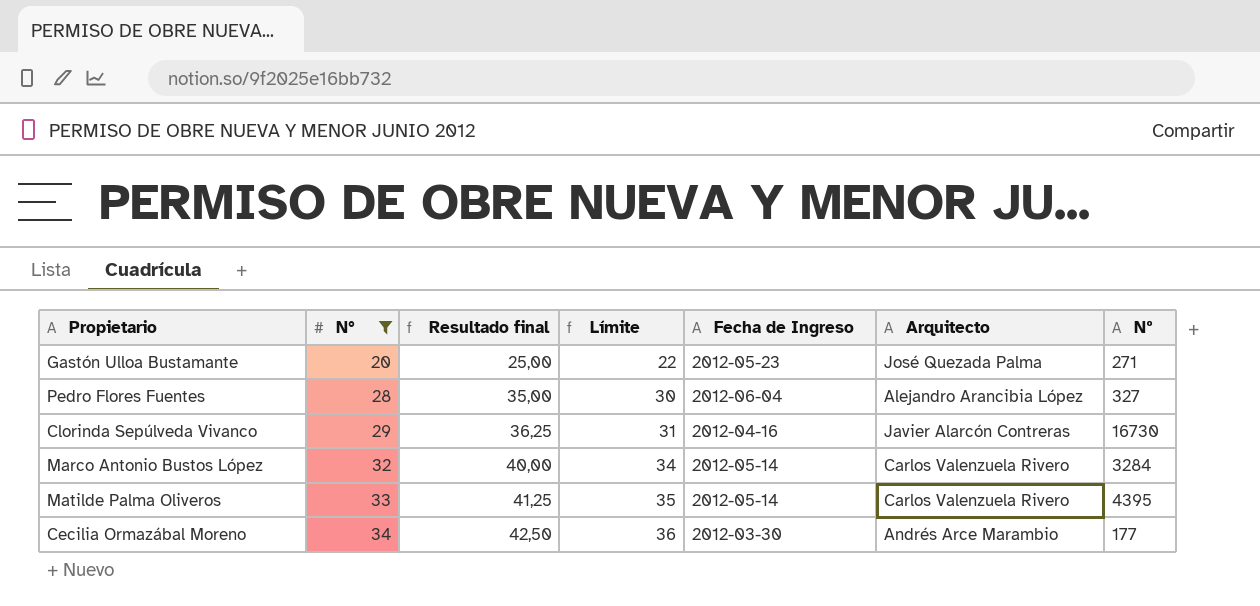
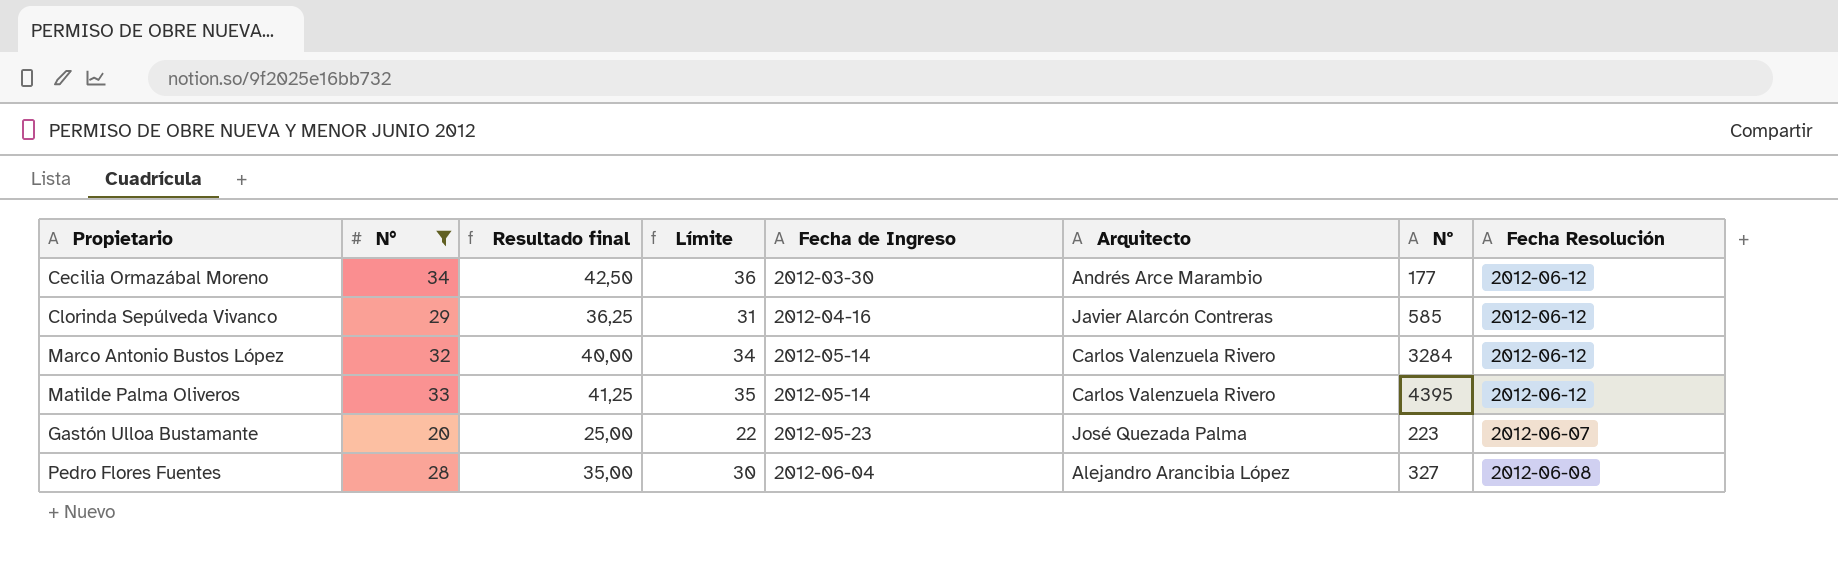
row order: N° ascending -> Fecha de Ingreso ascending
column Fecha Resolución | position: none -> 8
Clorinda Sepúlveda Vivanco | Nº: 16730 -> 585
Gastón Ulloa Bustamante | Nº: 271 -> 223

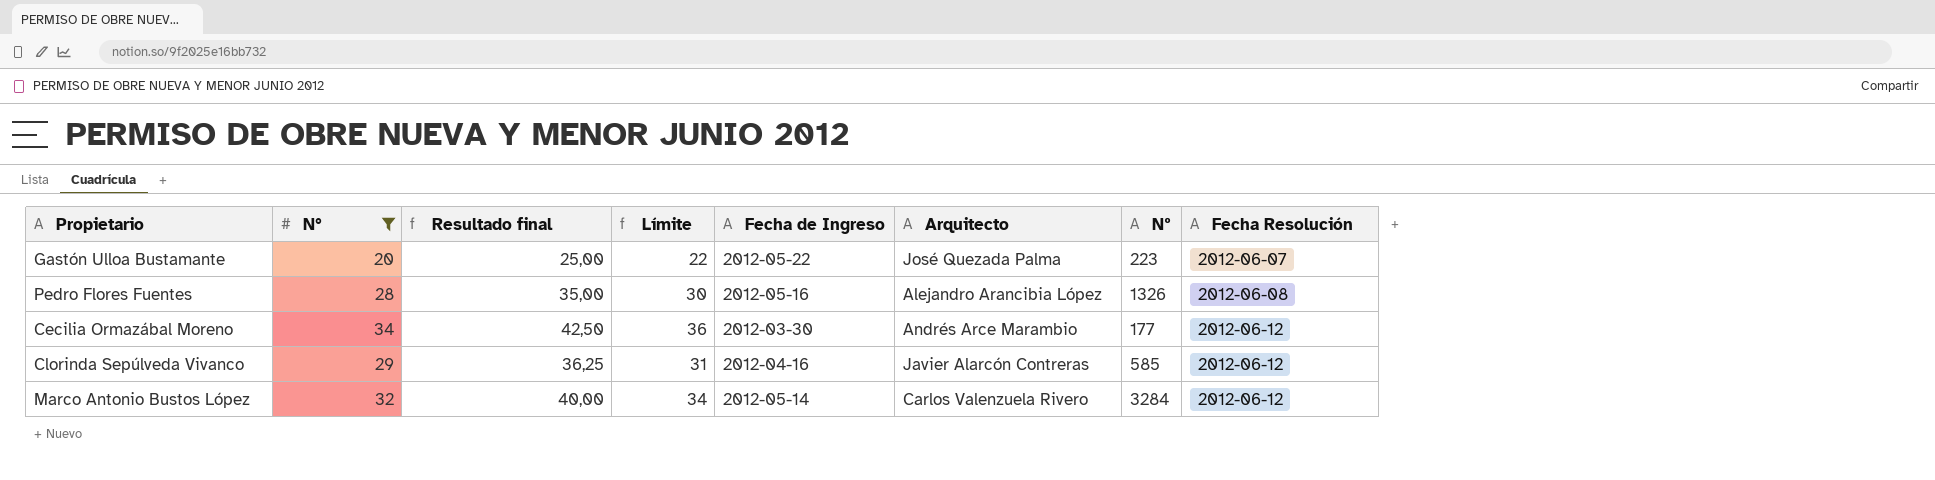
row order: Fecha de Ingreso ascending -> Fecha Resolución ascending
row Matilde Palma Oliveros: 33 | 41,25 | 35 | 2012-05-14 | Carlos Valenzuela Rivero | 4395 | 2012-06-12 -> none
Gastón Ulloa Bustamante | Fecha de Ingreso: 2012-05-23 -> 2012-05-22
Pedro Flores Fuentes | Fecha de Ingreso: 2012-06-04 -> 2012-05-16
Pedro Flores Fuentes | Nº: 327 -> 1326

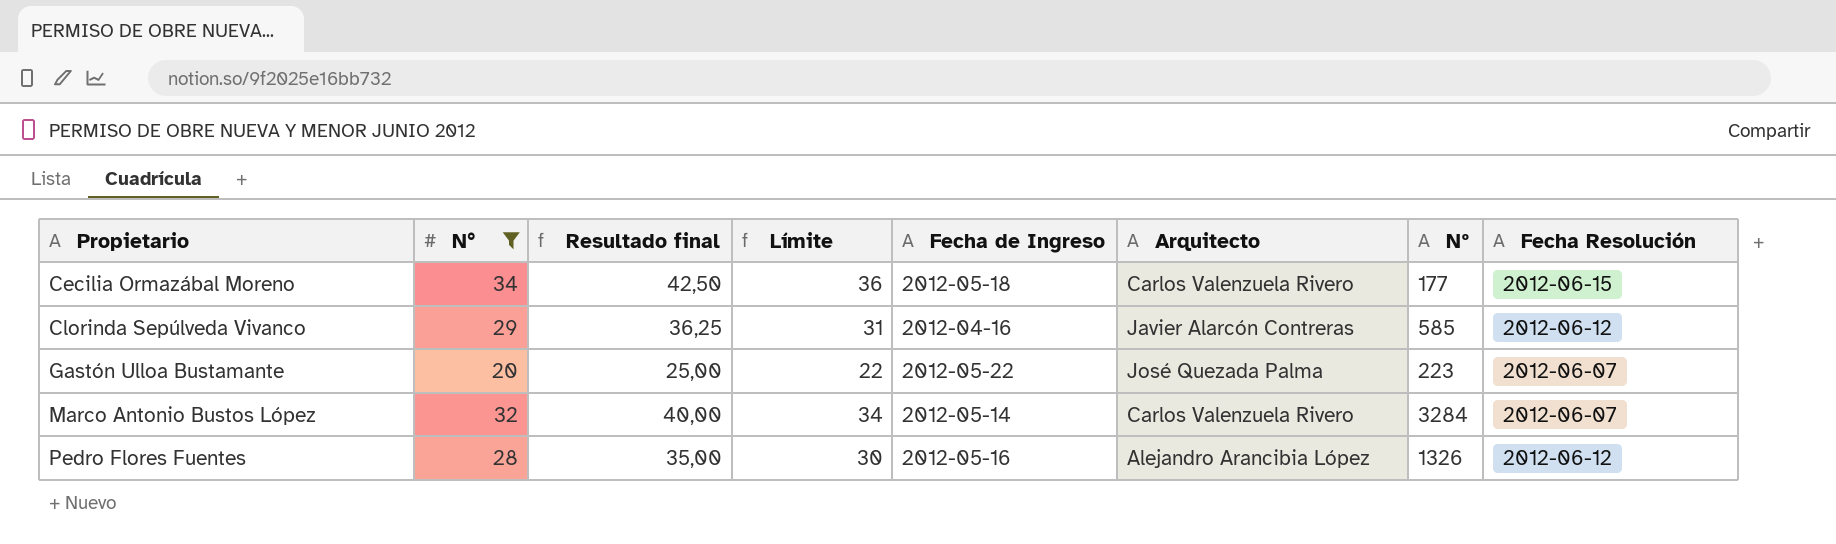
row order: Fecha Resolución ascending -> Propietario ascending
Cecilia Ormazábal Moreno | Fecha de Ingreso: 2012-03-30 -> 2012-05-18
Cecilia Ormazábal Moreno | Arquitecto: Andrés Arce Marambio -> Carlos Valenzuela Rivero
Cecilia Ormazábal Moreno | Fecha Resolución: 2012-06-12 -> 2012-06-15
Marco Antonio Bustos López | Fecha Resolución: 2012-06-12 -> 2012-06-07
Pedro Flores Fuentes | Fecha Resolución: 2012-06-08 -> 2012-06-12

